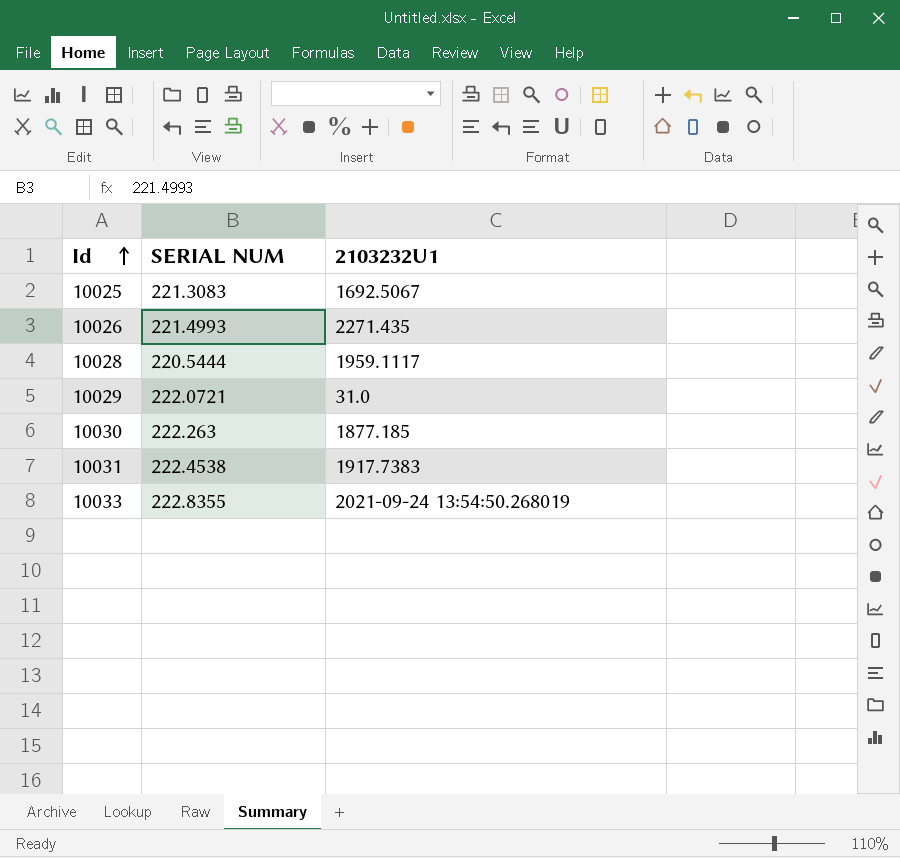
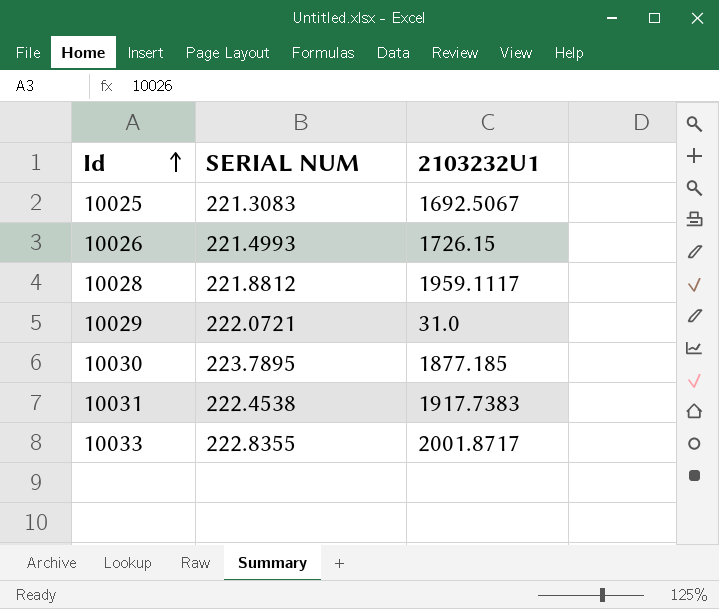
10026 | 2103232U1: 2271.435 -> 1726.15
10028 | SERIAL NUM: 220.5444 -> 221.8812
10030 | SERIAL NUM: 222.263 -> 223.7895
10033 | 2103232U1: 2021-09-24 13:54:50.268019 -> 2001.8717

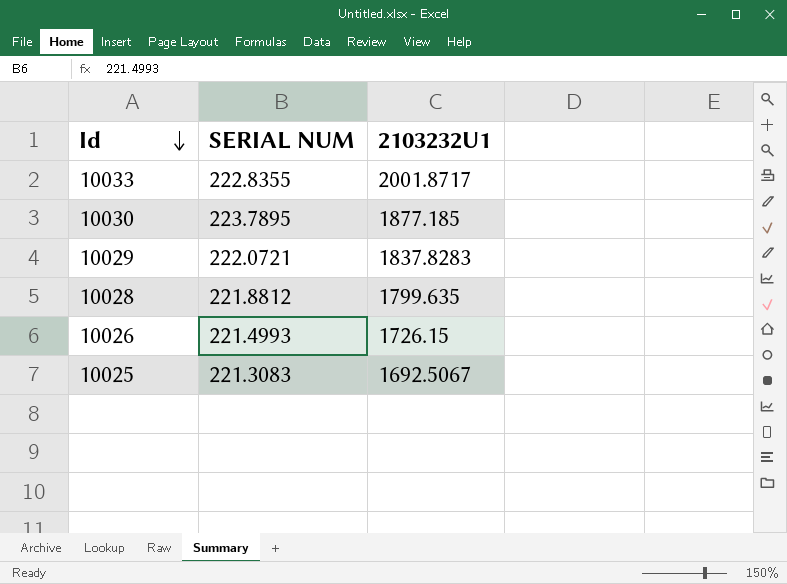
row order: Id ascending -> Id descending
row 10031: 222.4538 | 1917.7383 -> none
10029 | 2103232U1: 31.0 -> 1837.8283
10028 | 2103232U1: 1959.1117 -> 1799.635

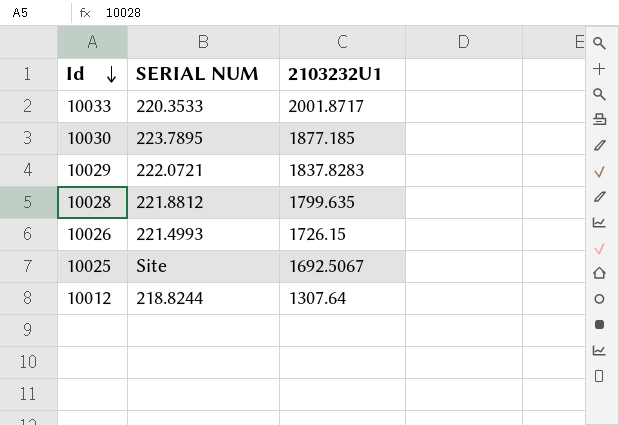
10033 | SERIAL NUM: 222.8355 -> 220.3533
10025 | SERIAL NUM: 221.3083 -> Site
row 10012: none -> 218.8244 | 1307.64

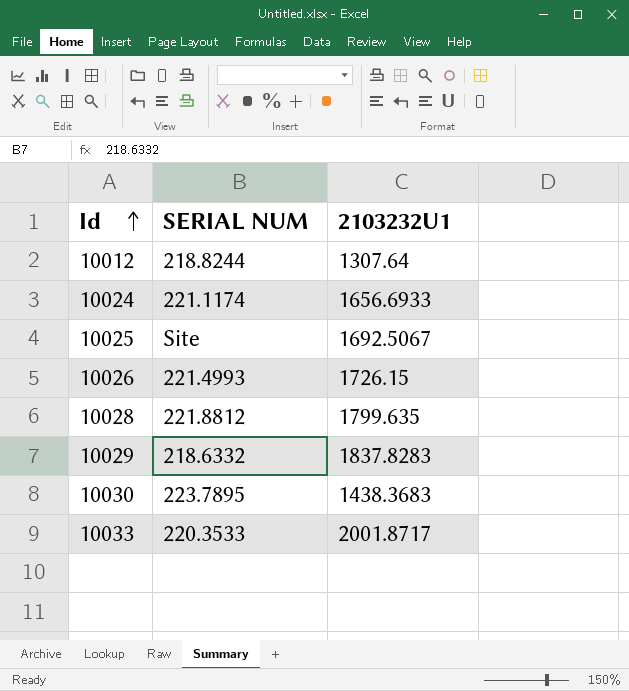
row order: Id descending -> Id ascending
row 10024: none -> 221.1174 | 1656.6933
10029 | SERIAL NUM: 222.0721 -> 218.6332
10030 | 2103232U1: 1877.185 -> 1438.3683

